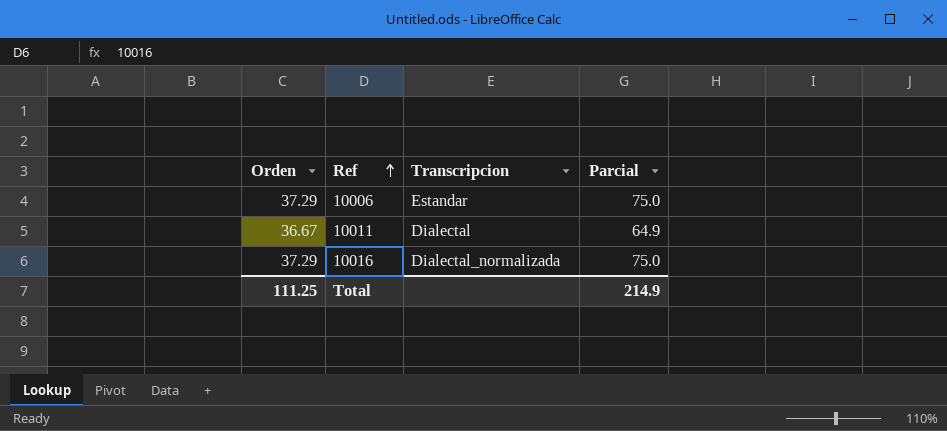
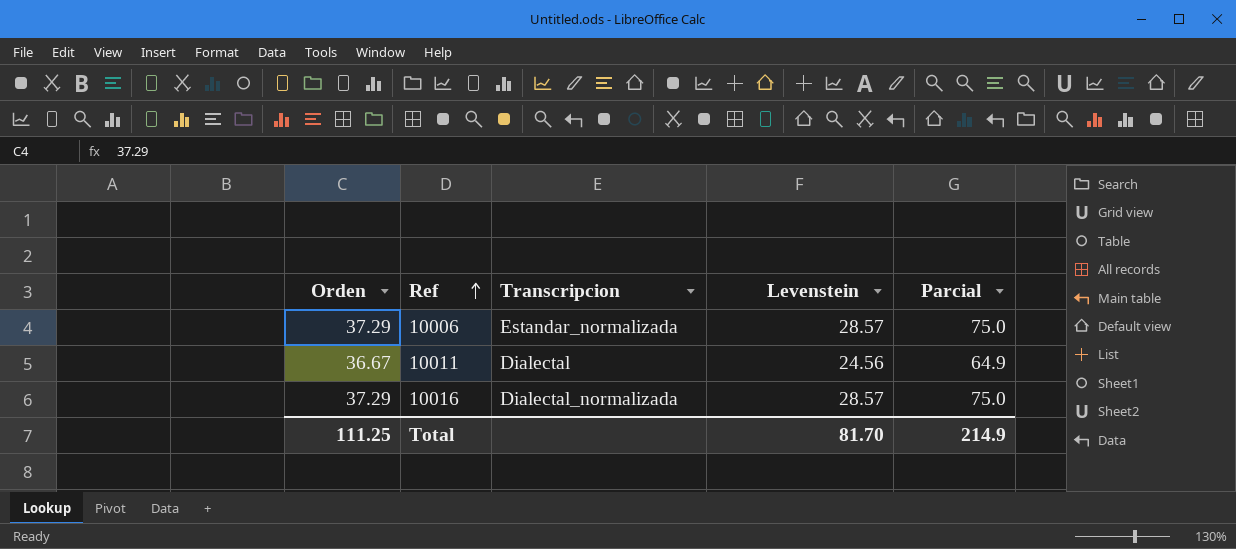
column Levenstein | position: none -> 4
10006 | Transcripcion: Estandar -> Estandar_normalizada

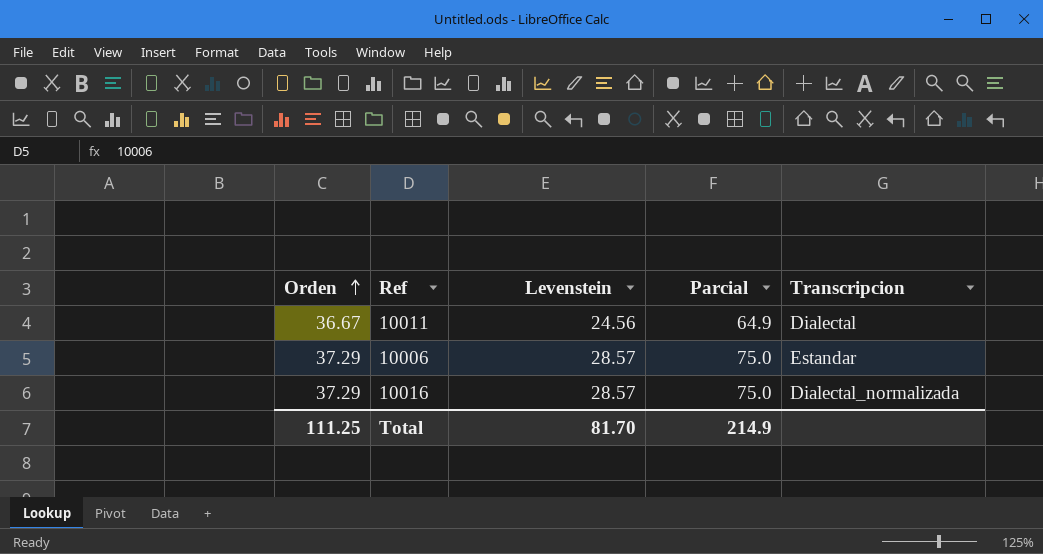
row order: Ref ascending -> Orden ascending
column Transcripcion | position: 3 -> 5
10006 | Transcripcion: Estandar_normalizada -> Estandar

